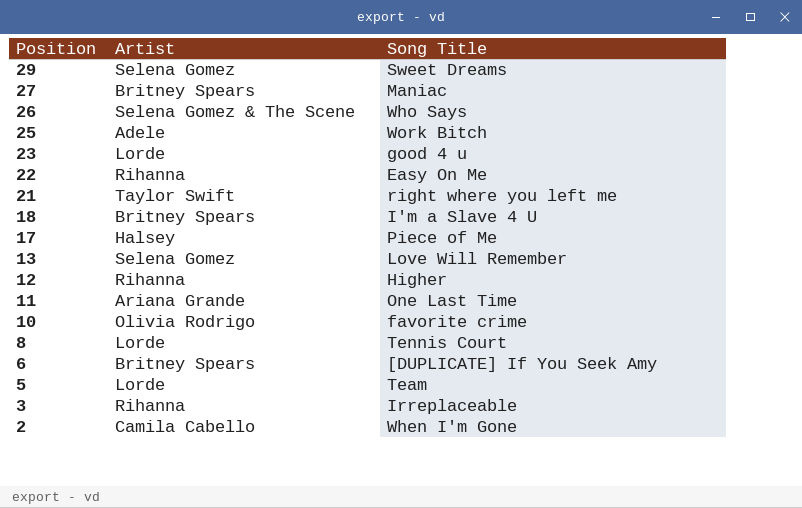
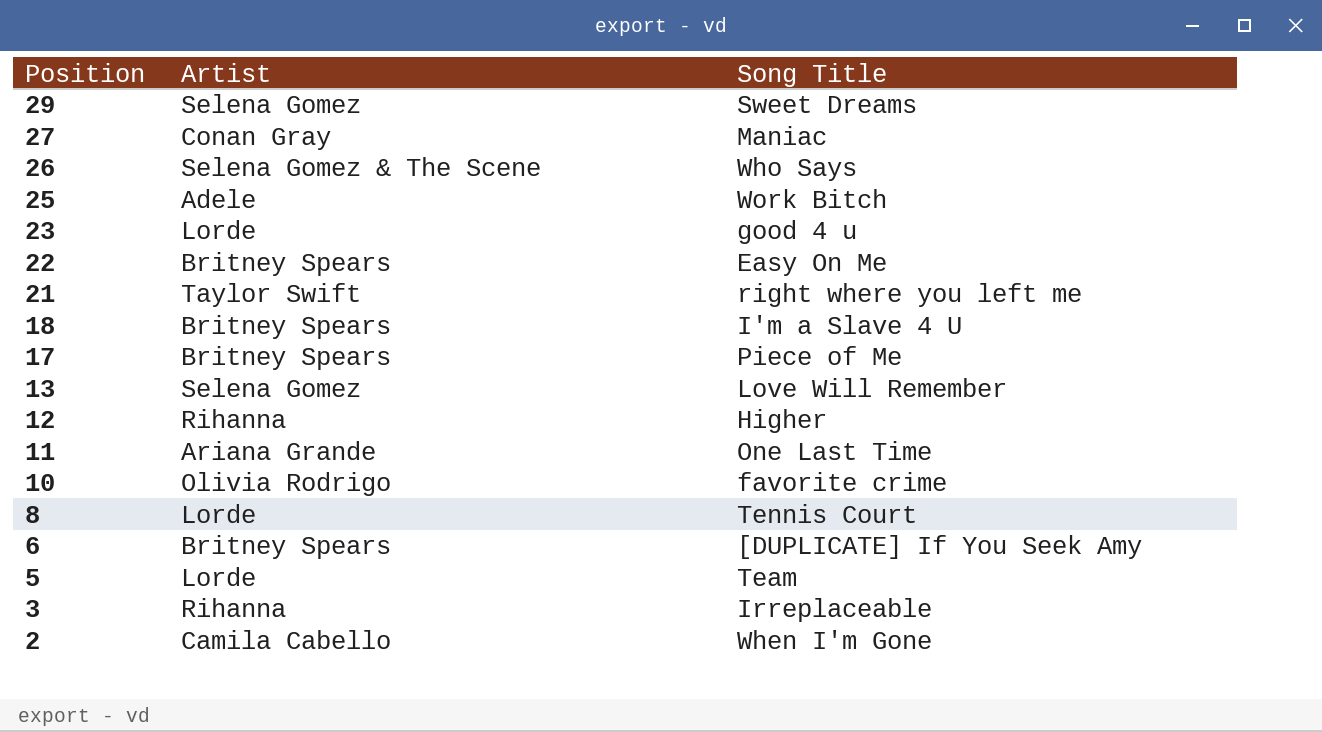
27 | Artist: Britney Spears -> Conan Gray
22 | Artist: Rihanna -> Britney Spears
17 | Artist: Halsey -> Britney Spears

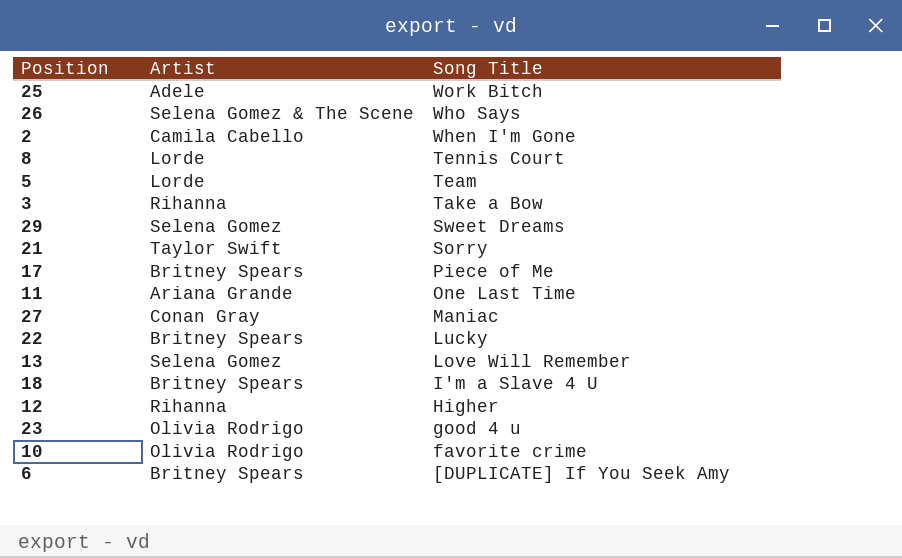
row order: Position descending -> Song Title descending
3 | Song Title: Irreplaceable -> Take a Bow
21 | Song Title: right where you left me -> Sorry
22 | Song Title: Easy On Me -> Lucky
23 | Artist: Lorde -> Olivia Rodrigo

